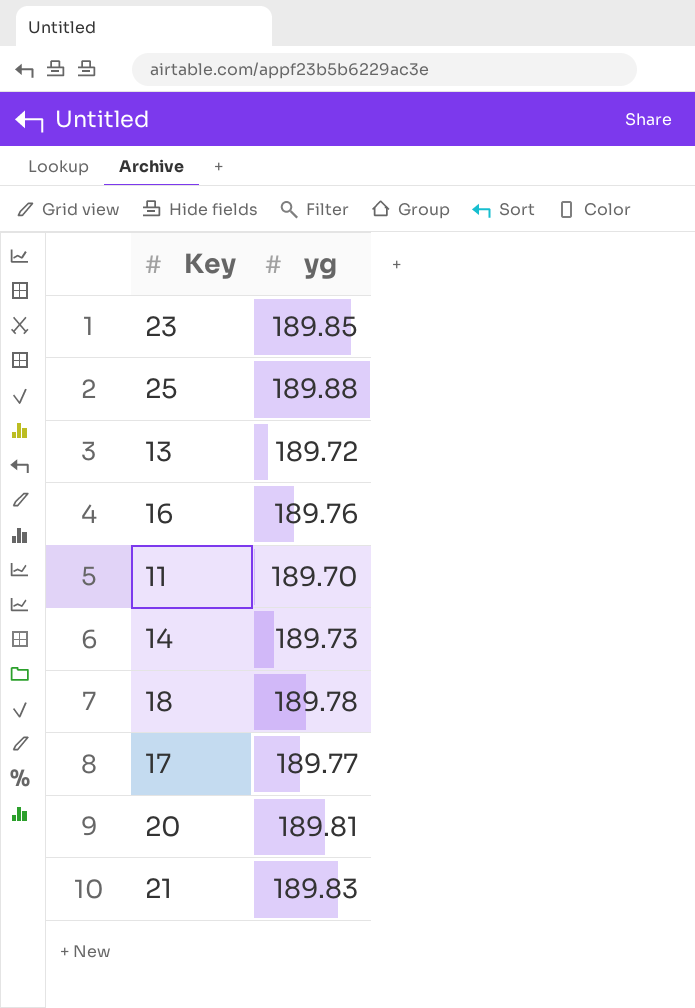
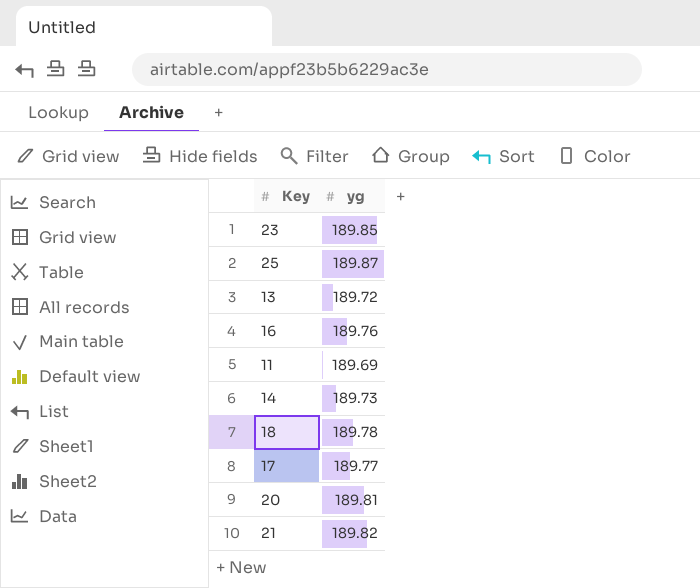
25 | yg: 189.88 -> 189.87
11 | yg: 189.70 -> 189.69
21 | yg: 189.83 -> 189.82

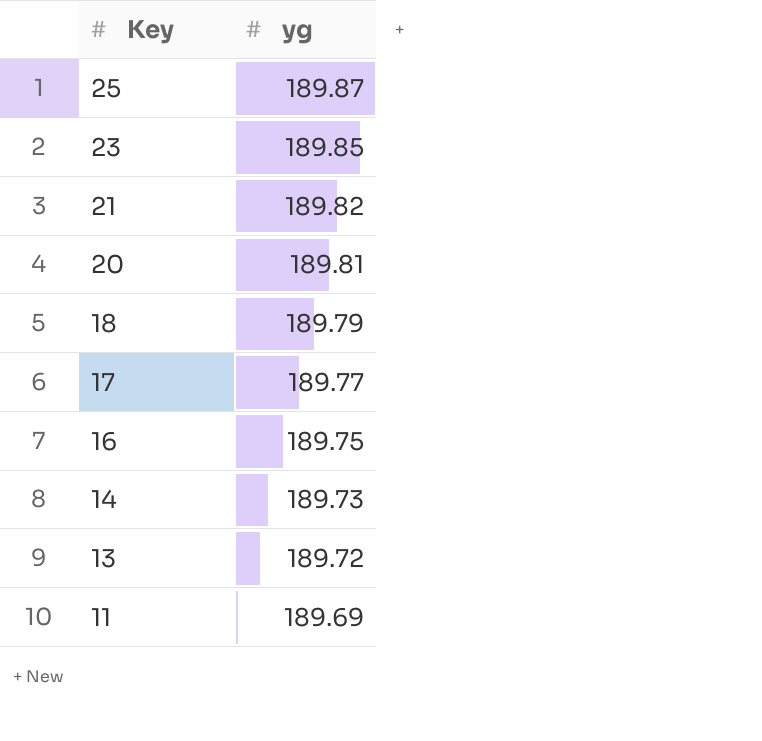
row order: none -> Key descending
18 | yg: 189.78 -> 189.79
16 | yg: 189.76 -> 189.75

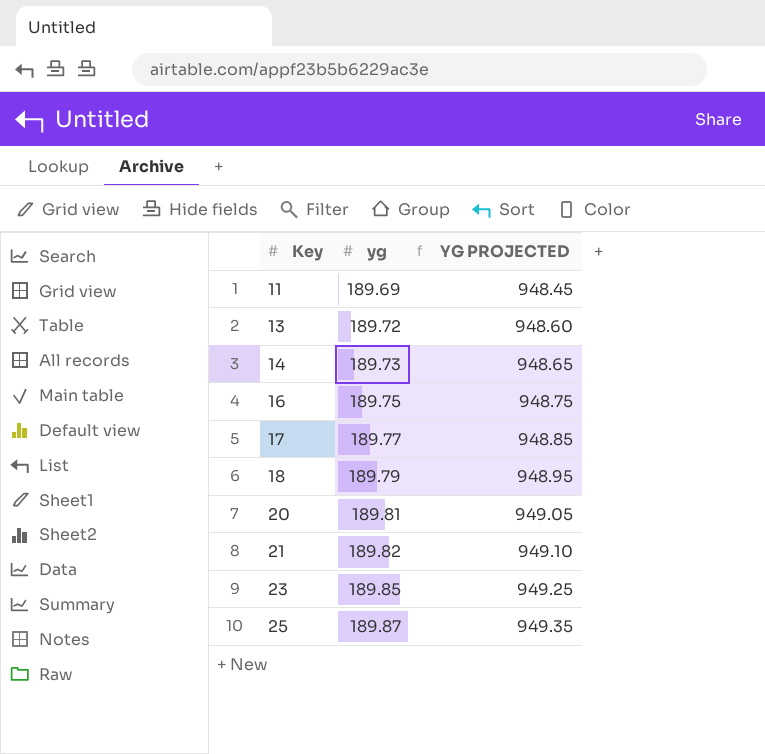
row order: Key descending -> Key ascending
column YG PROJECTED | formula: none -> [yg] * 5

